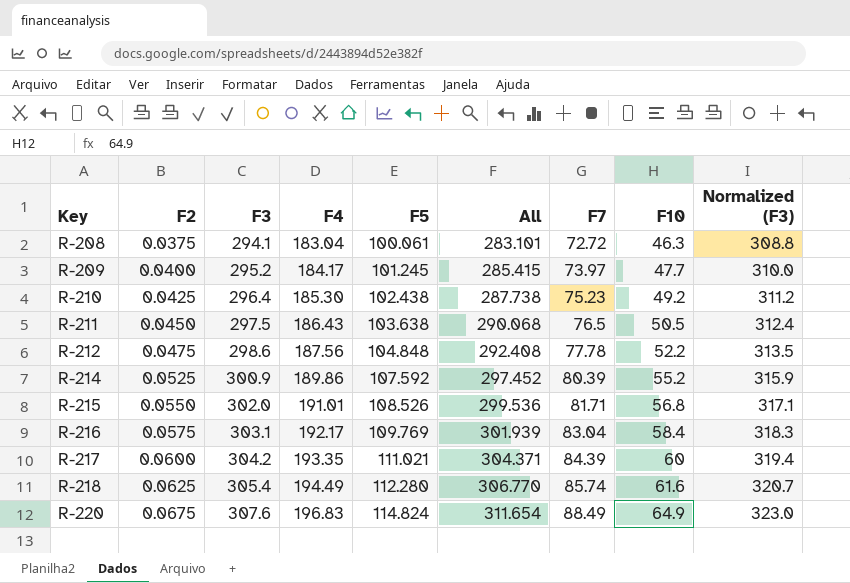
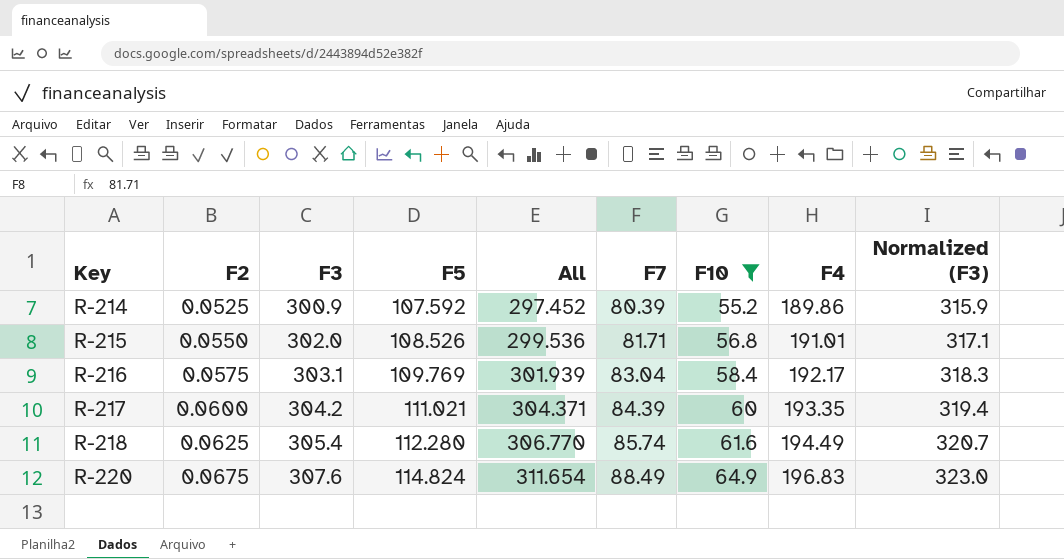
filter: none -> F10 >= 55.2
column F4 | position: 4 -> 8

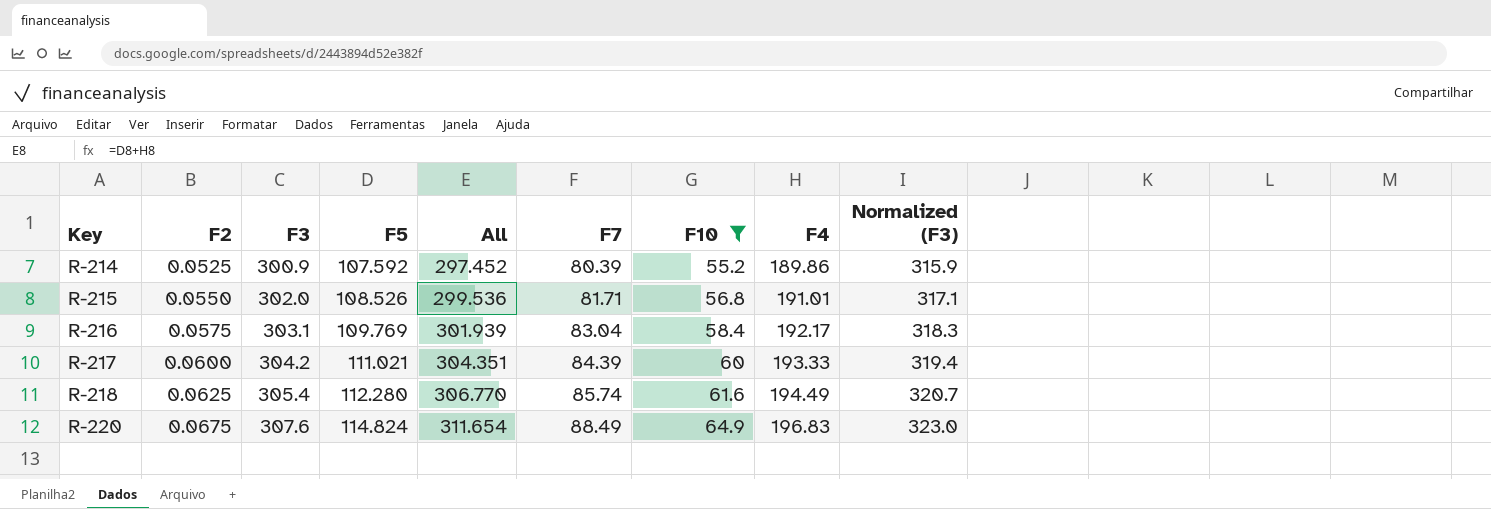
R-217 | All: 304.371 -> 304.351
R-217 | F4: 193.35 -> 193.33

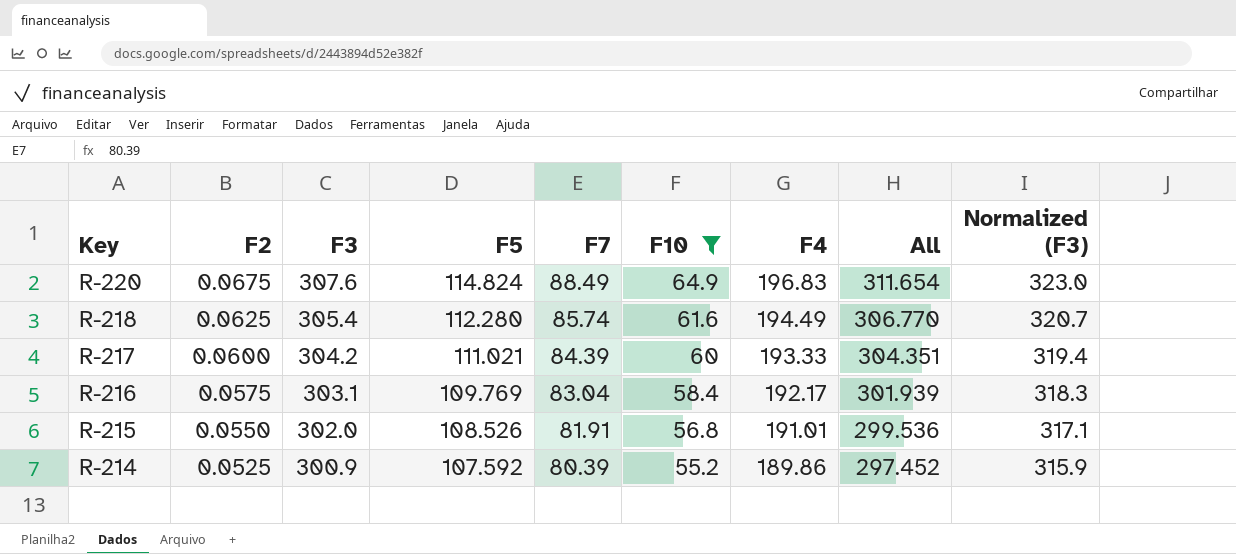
row order: Key ascending -> Key descending
column All | position: 5 -> 8
R-215 | F7: 81.71 -> 81.91

